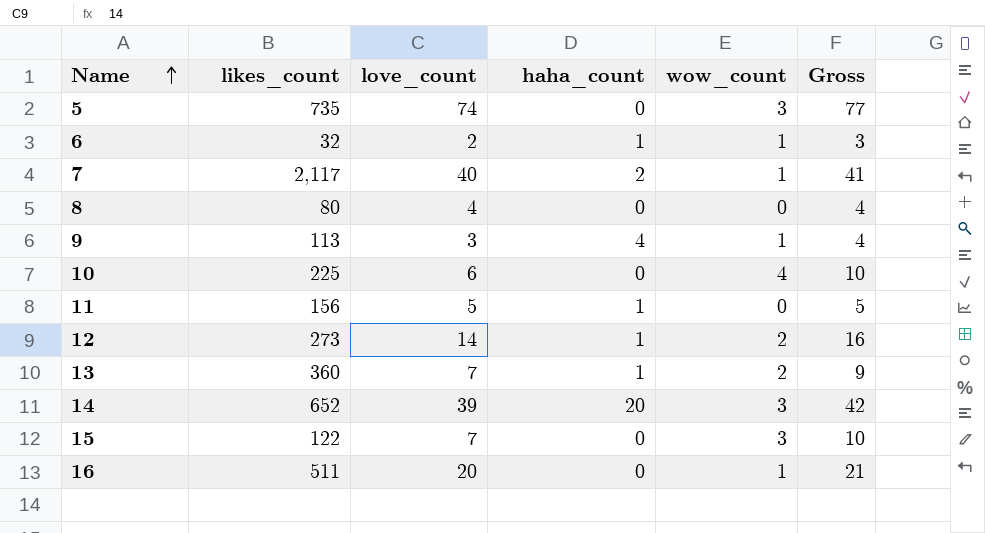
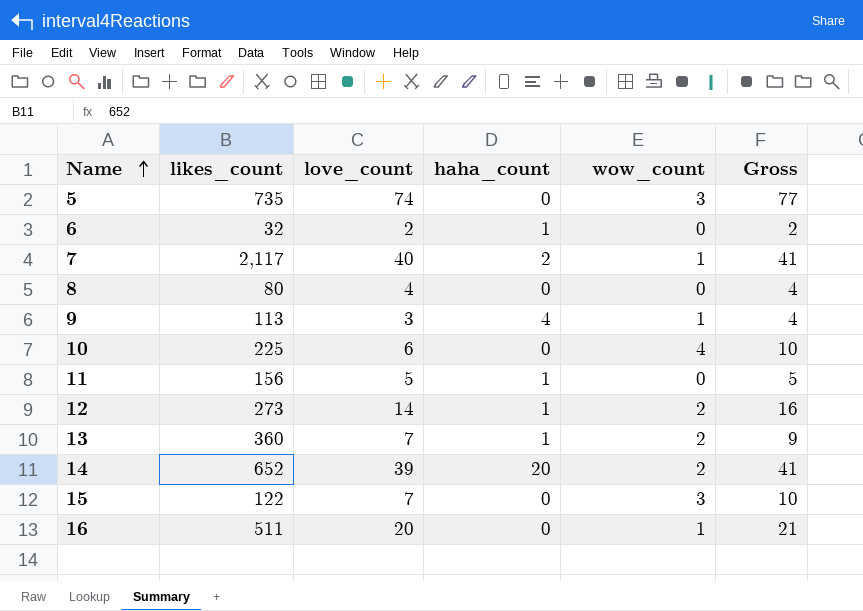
6 | wow_count: 1 -> 0
6 | Gross: 3 -> 2
14 | wow_count: 3 -> 2
14 | Gross: 42 -> 41

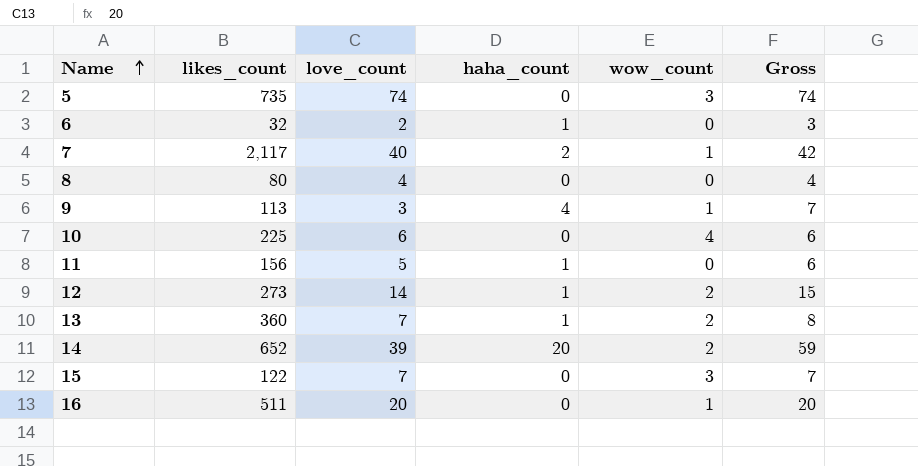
column Gross | formula: [love_count] + [wow_count] -> [love_count] + [haha_count]

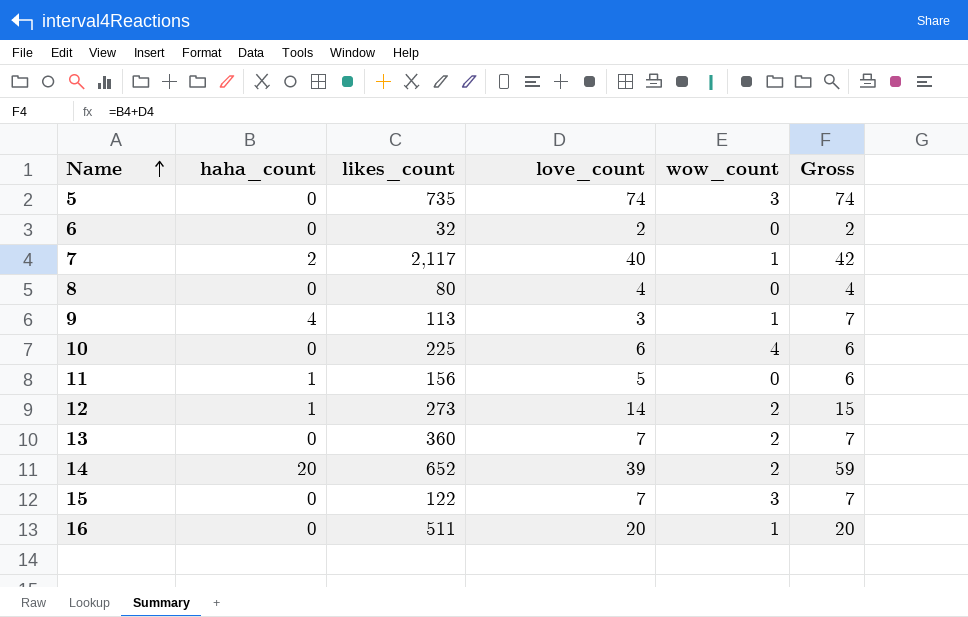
column haha_count | position: 4 -> 2
6 | haha_count: 1 -> 0
6 | Gross: 3 -> 2
13 | haha_count: 1 -> 0
13 | Gross: 8 -> 7

